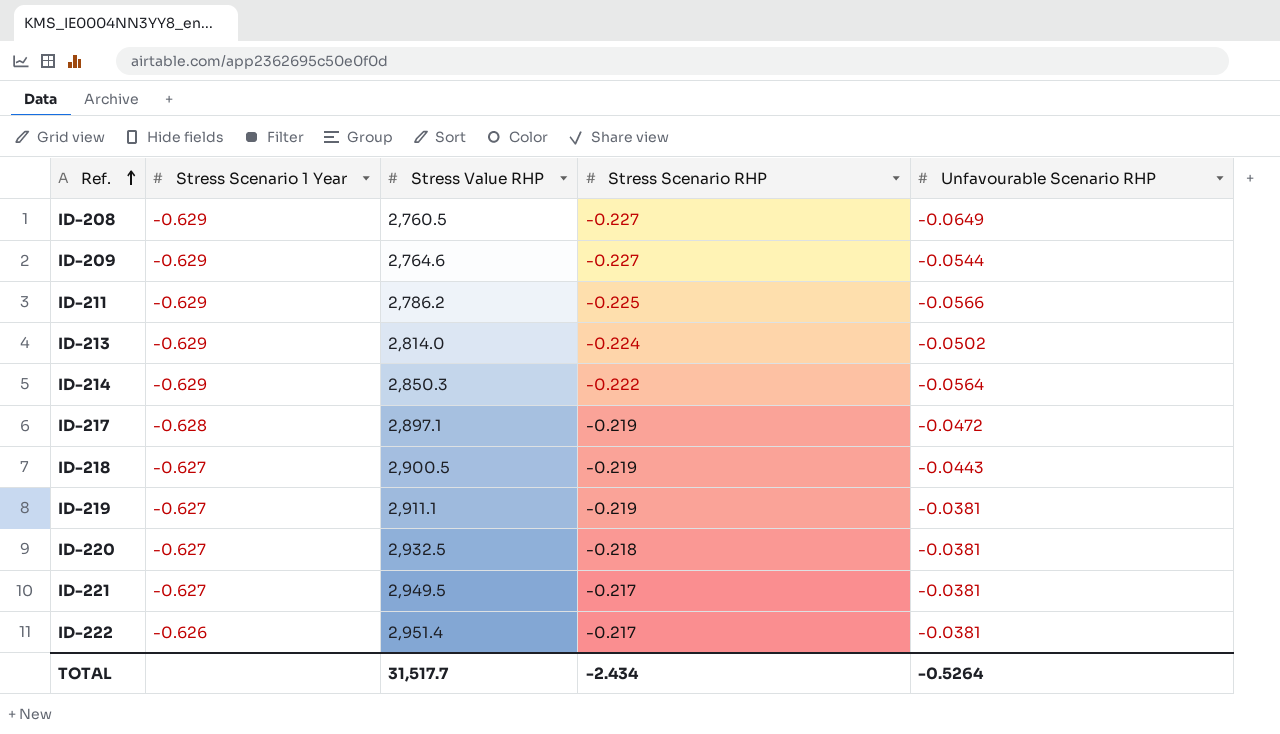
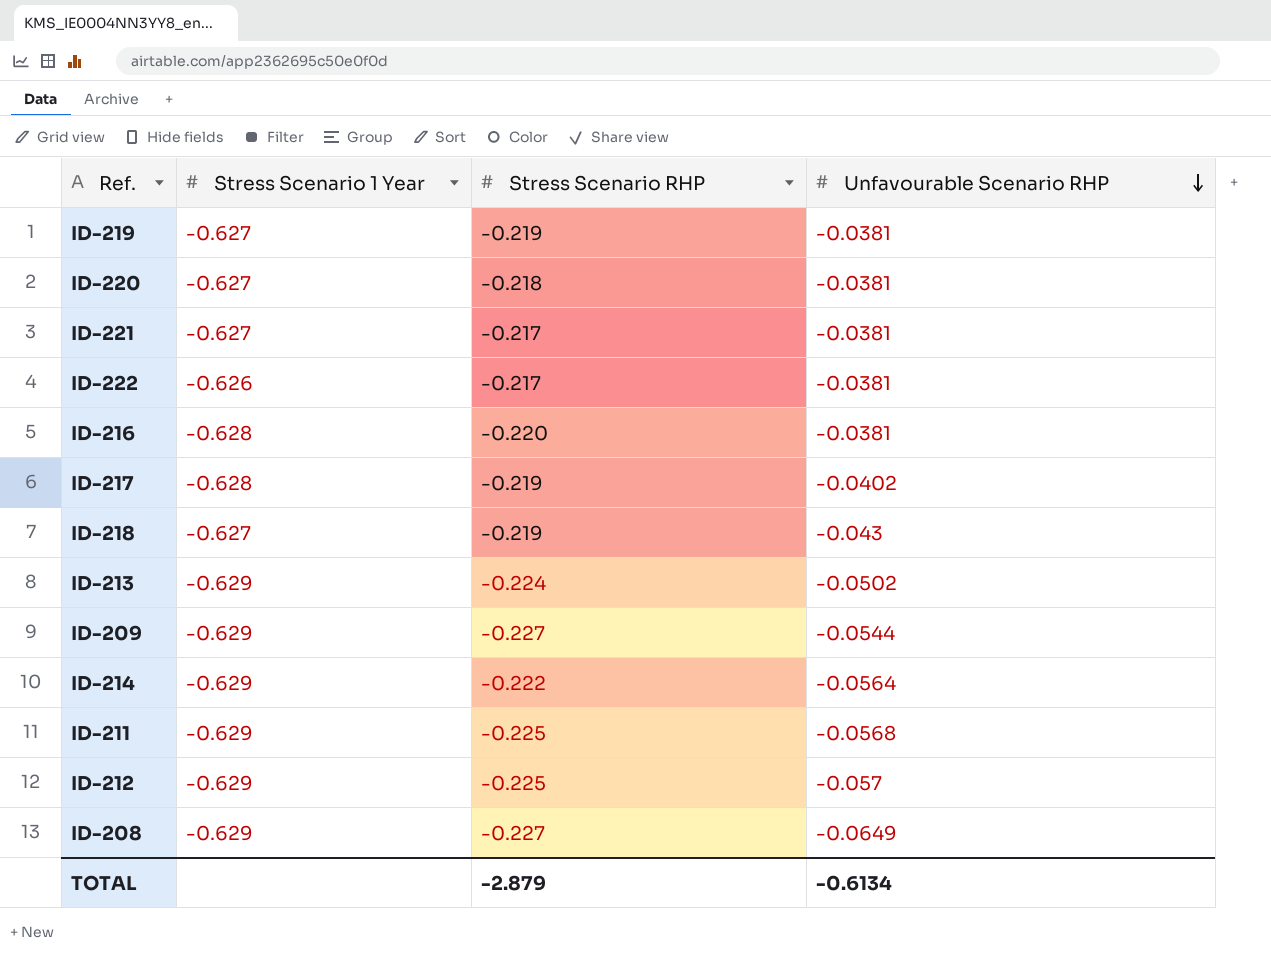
row order: Ref. ascending -> Unfavourable Scenario RHP descending
column Stress Value RHP | position: 3 -> none
row ID-216: none -> -0.628 | -0.220 | -0.0381
ID-217 | Unfavourable Scenario RHP: -0.0472 -> -0.0402
ID-218 | Unfavourable Scenario RHP: -0.0443 -> -0.043
ID-211 | Unfavourable Scenario RHP: -0.0566 -> -0.0568
row ID-212: none -> -0.629 | -0.225 | -0.057
TOTAL | Stress Scenario RHP: -2.434 -> -2.879
TOTAL | Unfavourable Scenario RHP: -0.5264 -> -0.6134

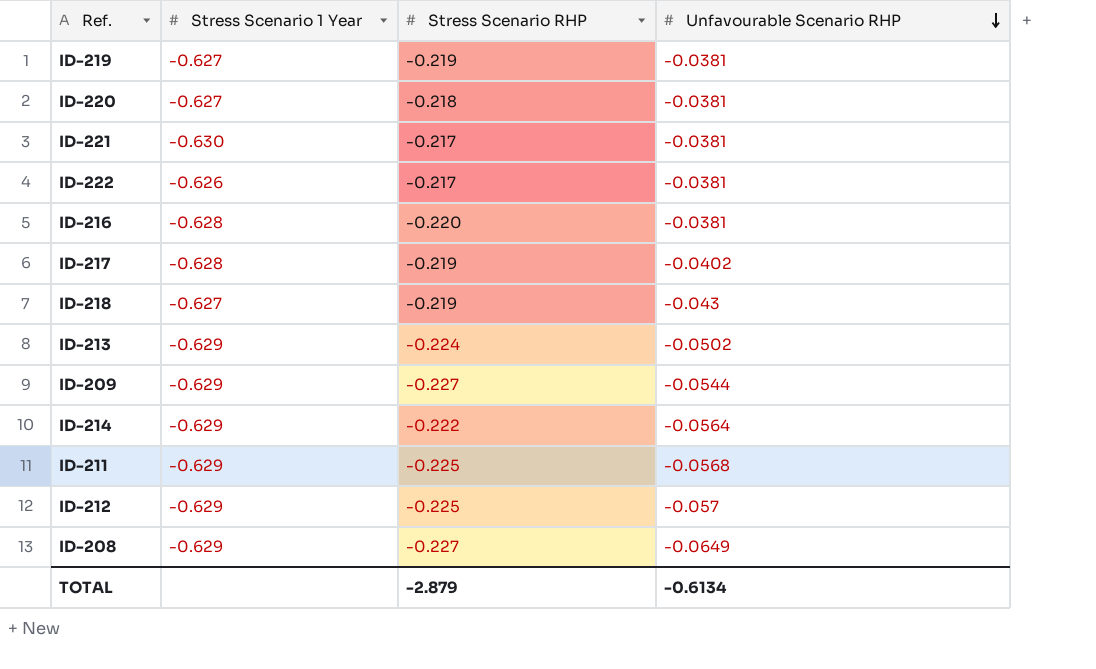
ID-221 | Stress Scenario 1 Year: -0.627 -> -0.630

